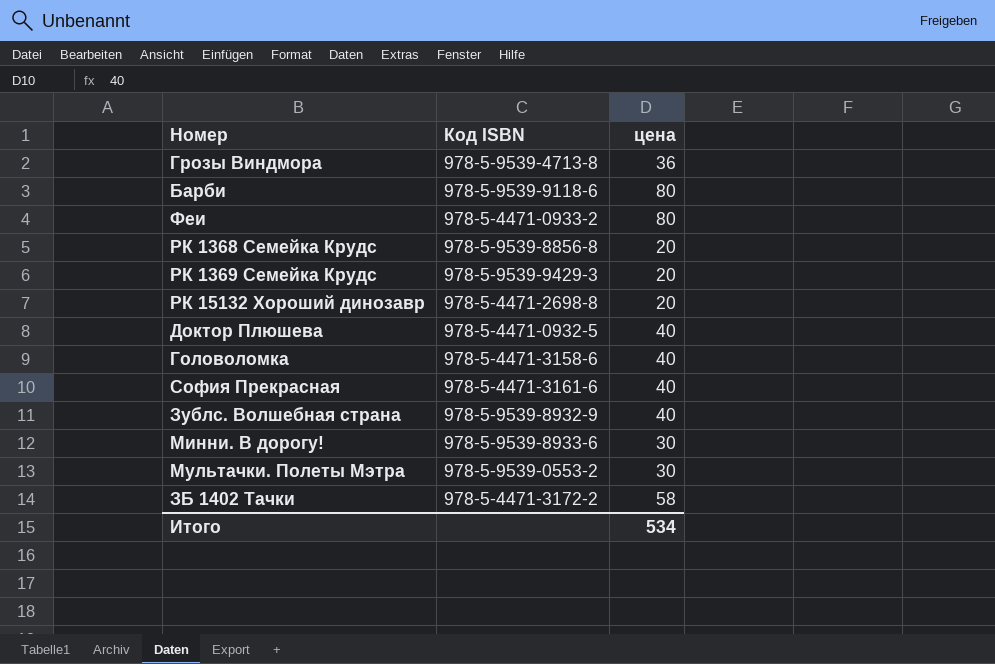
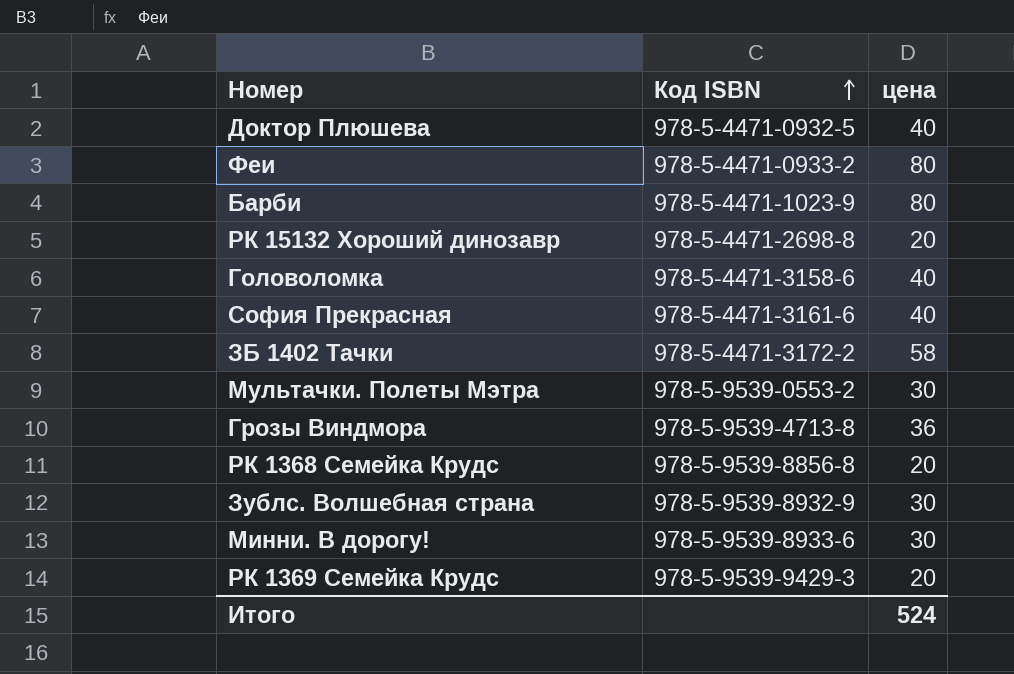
row order: none -> Код ISBN ascending
Барби | Код ISBN: 978-5-9539-9118-6 -> 978-5-4471-1023-9
Зублс. Волшебная страна | цена: 40 -> 30
Итого | цена: 534 -> 524

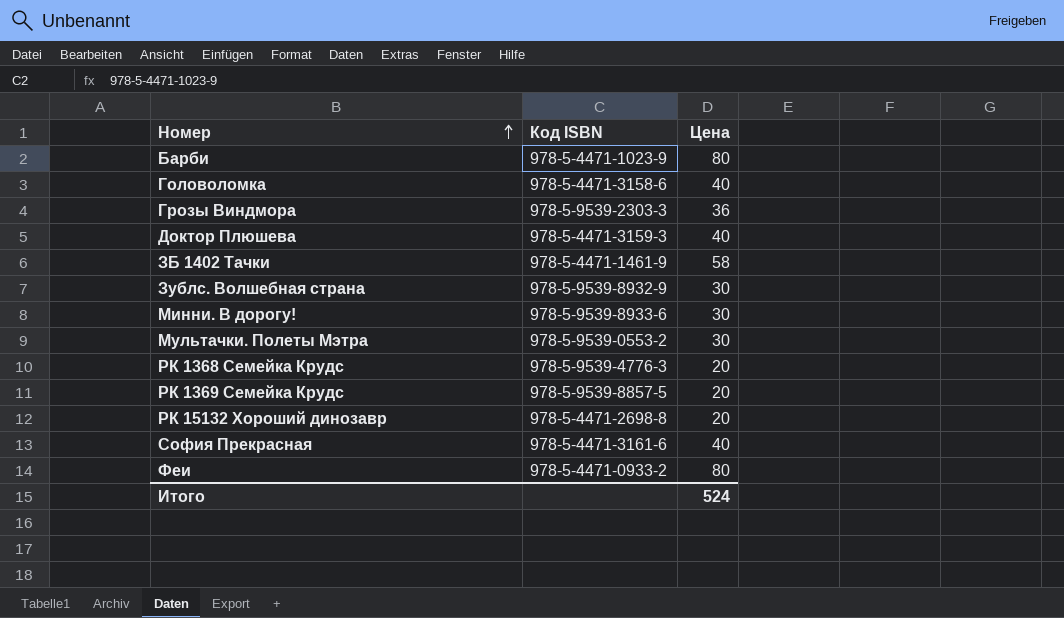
row order: Код ISBN ascending -> Номер ascending
column name: цена -> Цена
Грозы Виндмора | Код ISBN: 978-5-9539-4713-8 -> 978-5-9539-2303-3
Доктор Плюшева | Код ISBN: 978-5-4471-0932-5 -> 978-5-4471-3159-3
ЗБ 1402 Тачки | Код ISBN: 978-5-4471-3172-2 -> 978-5-4471-1461-9
РК 1368 Семейка Крудс | Код ISBN: 978-5-9539-8856-8 -> 978-5-9539-4776-3
РК 1369 Семейка Крудс | Код ISBN: 978-5-9539-9429-3 -> 978-5-9539-8857-5

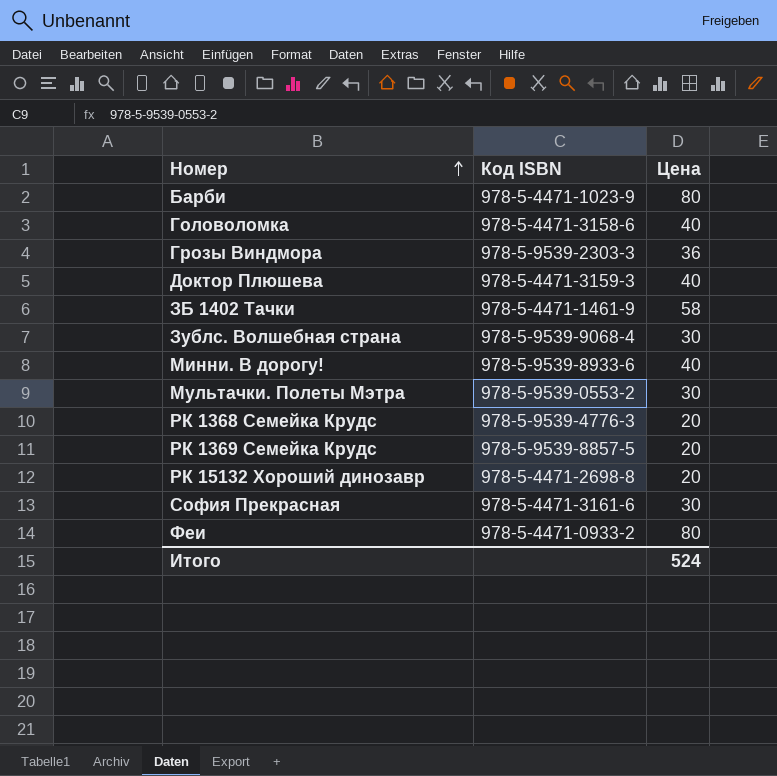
Зублс. Волшебная страна | Код ISBN: 978-5-9539-8932-9 -> 978-5-9539-9068-4
Минни. В дорогу! | Цена: 30 -> 40
София Прекрасная | Цена: 40 -> 30

